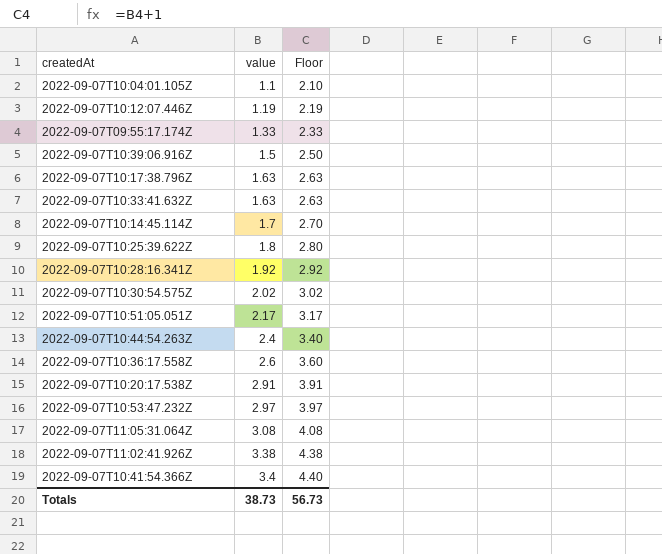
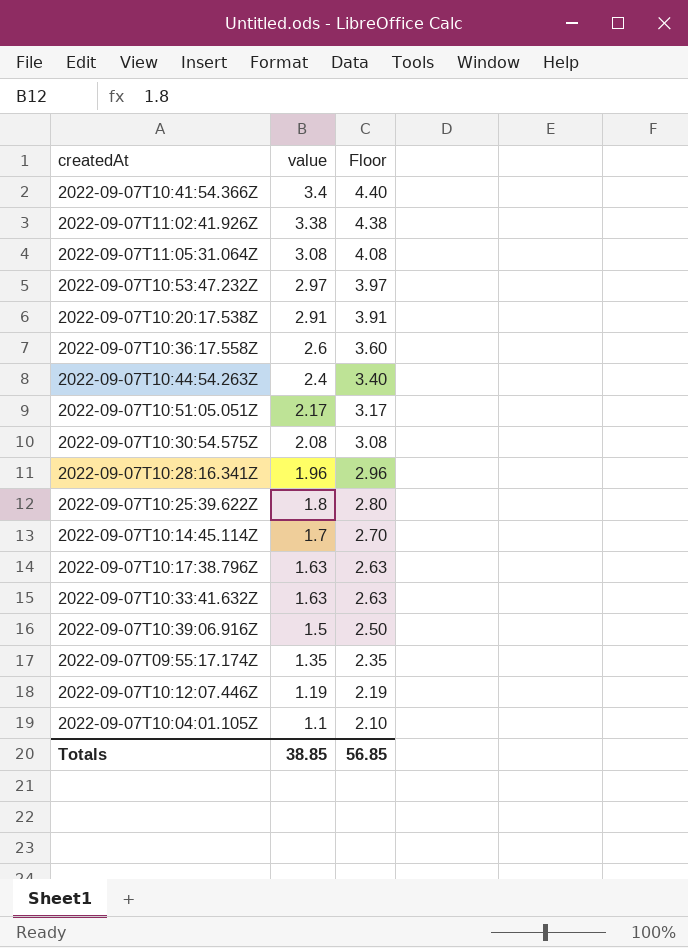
row order: value ascending -> value descending
2022-09-07T10:30:54.575Z | value: 2.02 -> 2.08
2022-09-07T10:30:54.575Z | Floor: 3.02 -> 3.08
2022-09-07T10:28:16.341Z | value: 1.92 -> 1.96
2022-09-07T10:28:16.341Z | Floor: 2.92 -> 2.96
2022-09-07T09:55:17.174Z | value: 1.33 -> 1.35
2022-09-07T09:55:17.174Z | Floor: 2.33 -> 2.35
Totals | value: 38.73 -> 38.85
Totals | Floor: 56.73 -> 56.85

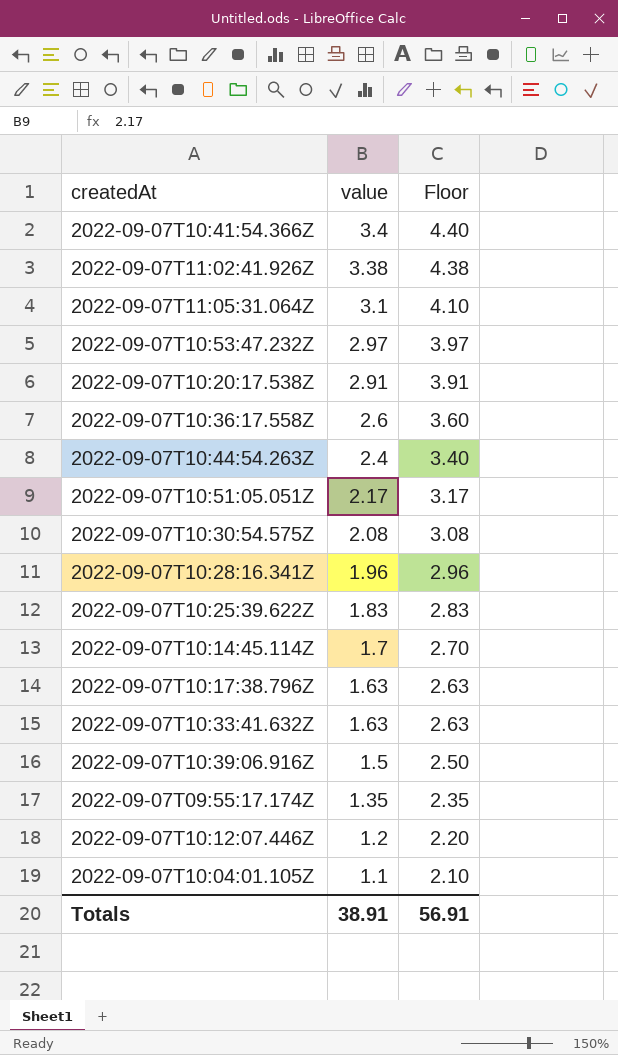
2022-09-07T11:05:31.064Z | value: 3.08 -> 3.1
2022-09-07T11:05:31.064Z | Floor: 4.08 -> 4.10
2022-09-07T10:25:39.622Z | value: 1.8 -> 1.83
2022-09-07T10:25:39.622Z | Floor: 2.80 -> 2.83
2022-09-07T10:12:07.446Z | value: 1.19 -> 1.2
2022-09-07T10:12:07.446Z | Floor: 2.19 -> 2.20
Totals | value: 38.85 -> 38.91
Totals | Floor: 56.85 -> 56.91

